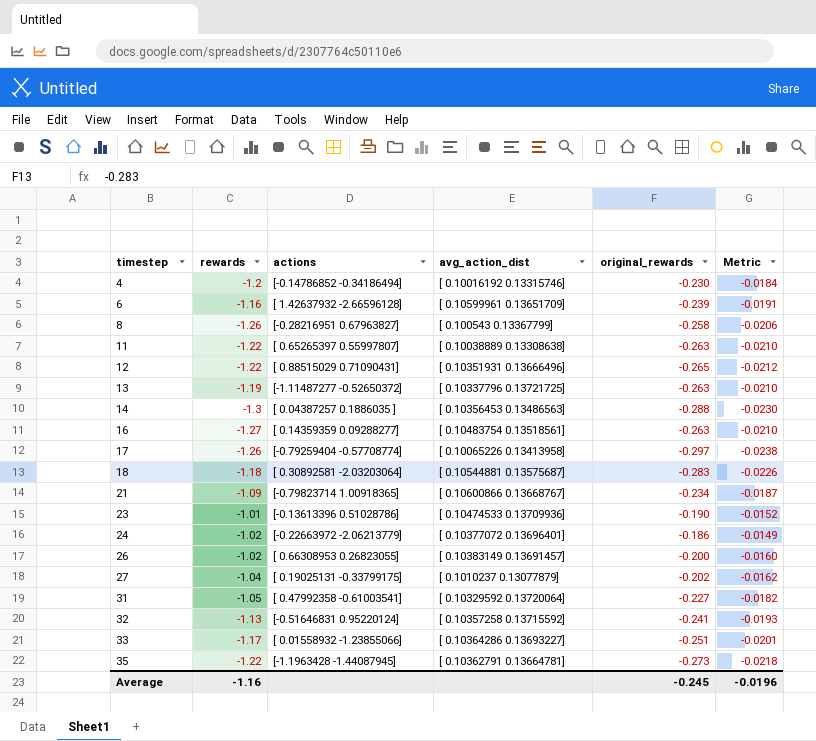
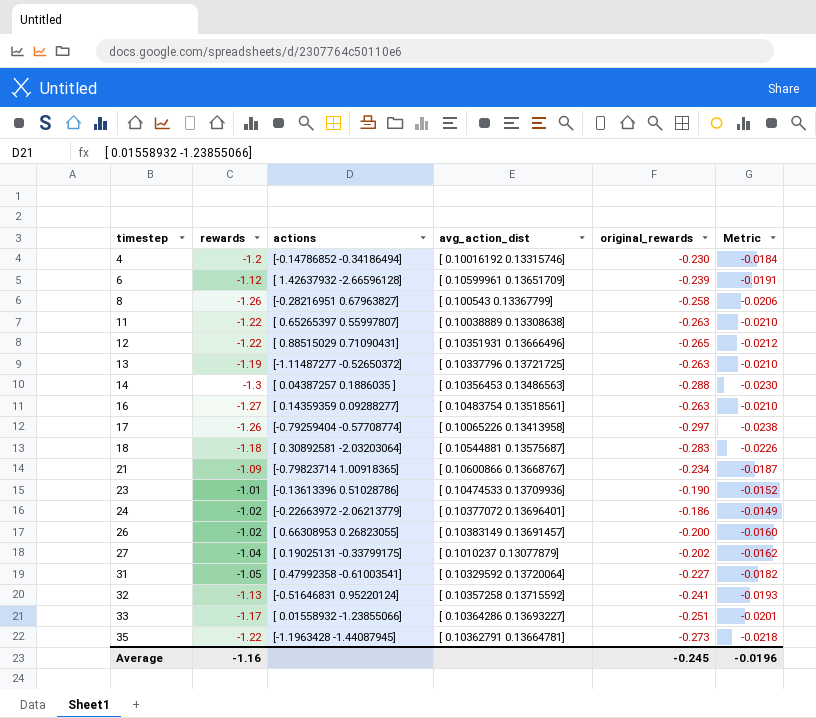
6 | rewards: -1.16 -> -1.12

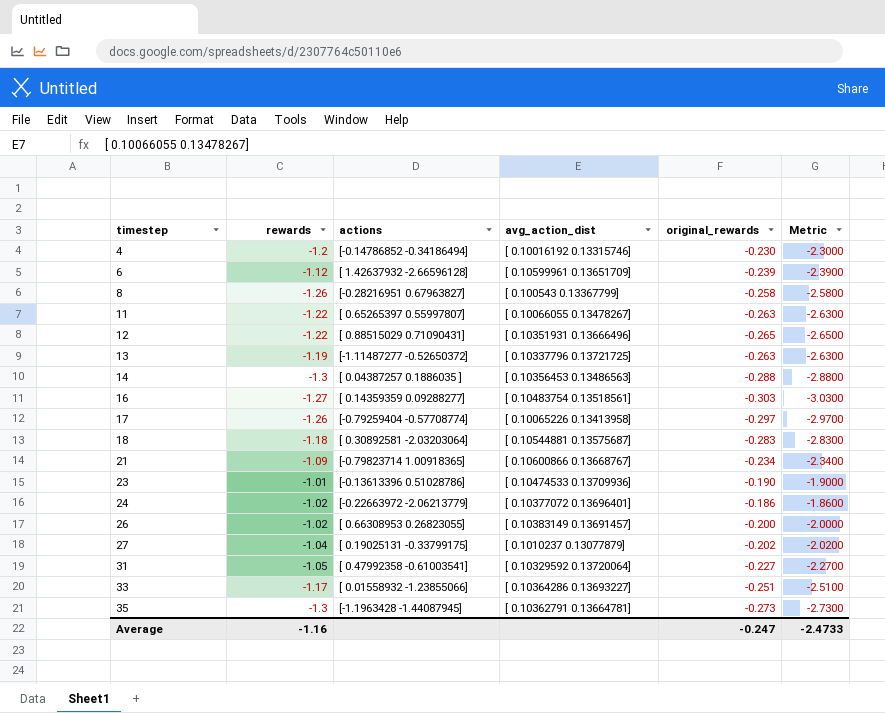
column Metric | formula: [original_rewards] * 0.08 -> [original_rewards] * 10
row 32: -1.13 | [-0.51646831 0.95220124] | [ 0.10357258 0.13715592] | -0.241 | -0.0193 -> none
11 | avg_action_dist: [ 0.10038889 0.13308638] -> [ 0.10066055 0.13478267]
16 | original_rewards: -0.263 -> -0.303
35 | rewards: -1.22 -> -1.3
Average | original_rewards: -0.245 -> -0.247
Average | Metric: -0.0196 -> -2.4733

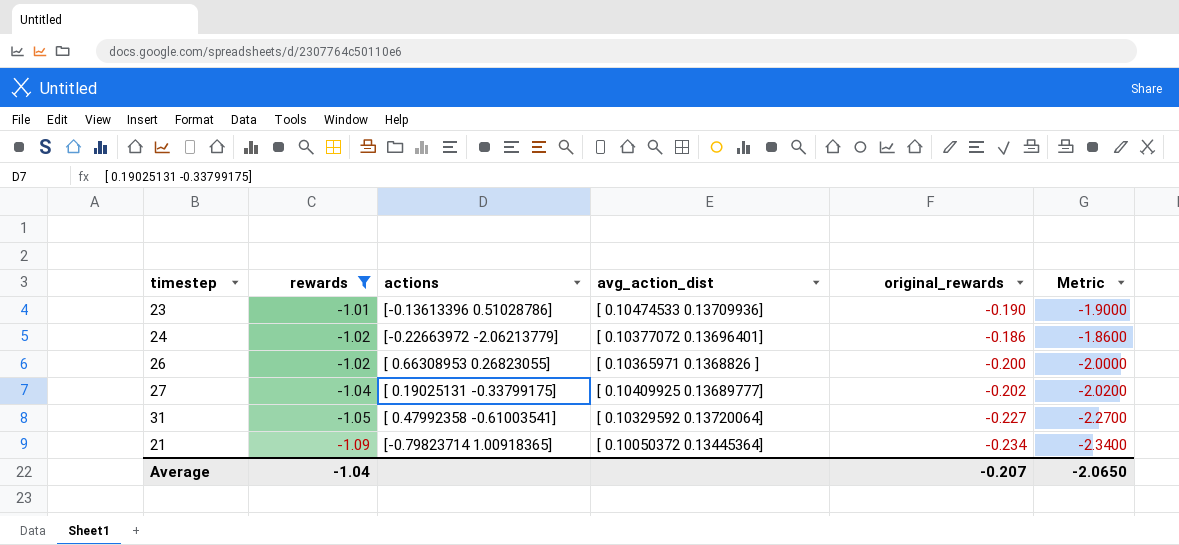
filter: none -> rewards >= -1.09
row order: timestep ascending -> rewards descending
26 | avg_action_dist: [ 0.10383149 0.13691457] -> [ 0.10365971 0.1368826 ]
27 | avg_action_dist: [ 0.1010237 0.13077879] -> [ 0.10409925 0.13689777]
21 | avg_action_dist: [ 0.10600866 0.13668767] -> [ 0.10050372 0.13445364]
Average | rewards: -1.16 -> -1.04
Average | original_rewards: -0.247 -> -0.207
Average | Metric: -2.4733 -> -2.0650

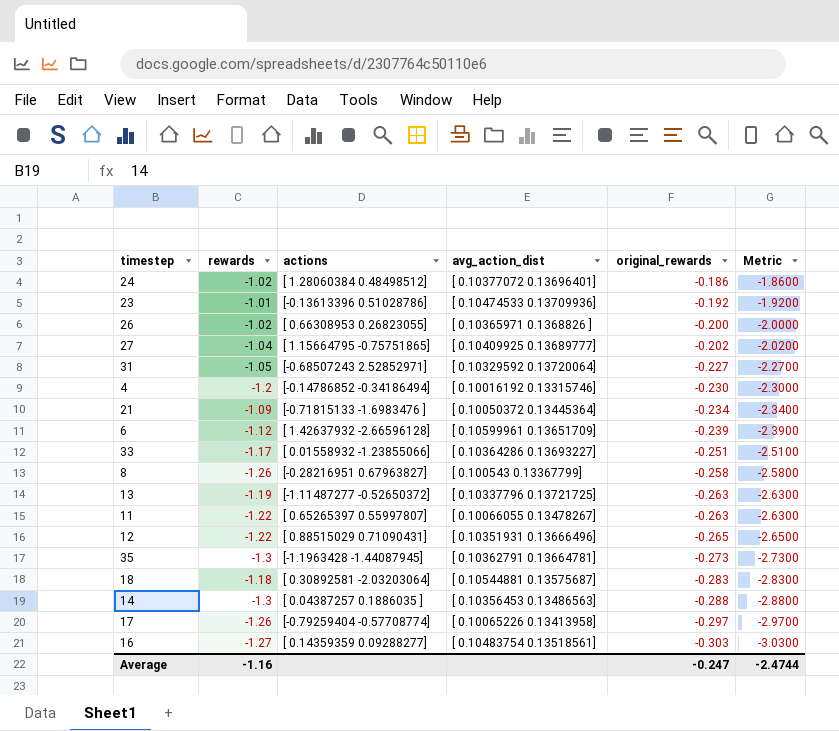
filter: rewards >= -1.09 -> none
row order: rewards descending -> original_rewards descending
24 | actions: [-0.22663972 -2.06213779] -> [ 1.28060384 0.48498512]
23 | original_rewards: -0.190 -> -0.192
23 | Metric: -1.9000 -> -1.9200
27 | actions: [ 0.19025131 -0.33799175] -> [ 1.15664795 -0.75751865]
31 | actions: [ 0.47992358 -0.61003541] -> [-0.68507243 2.52852971]
21 | actions: [-0.79823714 1.00918365] -> [-0.71815133 -1.6983476 ]
Average | rewards: -1.04 -> -1.16
Average | original_rewards: -0.207 -> -0.247
Average | Metric: -2.0650 -> -2.4744

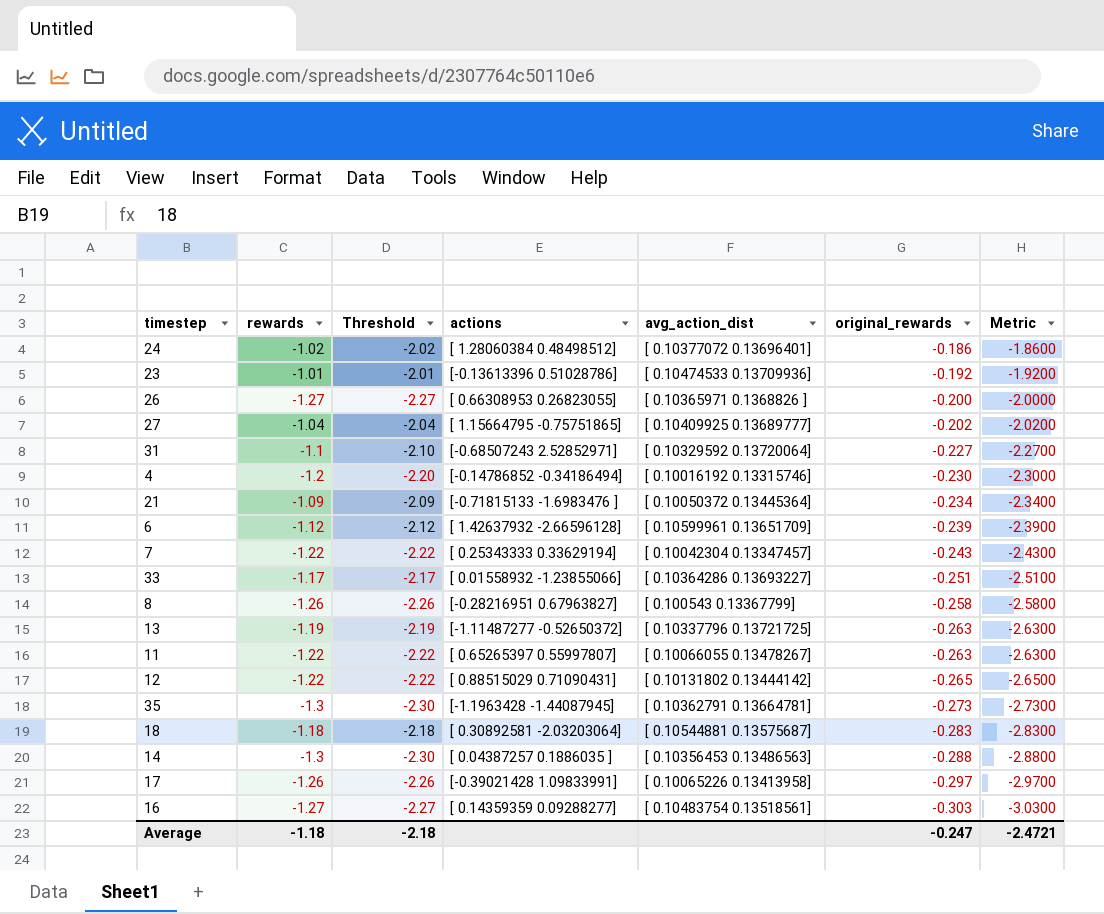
column Threshold | formula: none -> [rewards] - 1
26 | rewards: -1.02 -> -1.27
31 | rewards: -1.05 -> -1.1
row 7: none -> -1.22 | -2.22 | [ 0.25343333 0.33629194] | [ 0.10042304 0.13347457] | -0.243 | -2.4300
12 | avg_action_dist: [ 0.10351931 0.13666496] -> [ 0.10131802 0.13444142]
17 | actions: [-0.79259404 -0.57708774] -> [-0.39021428 1.09833991]
Average | rewards: -1.16 -> -1.18
Average | Metric: -2.4744 -> -2.4721

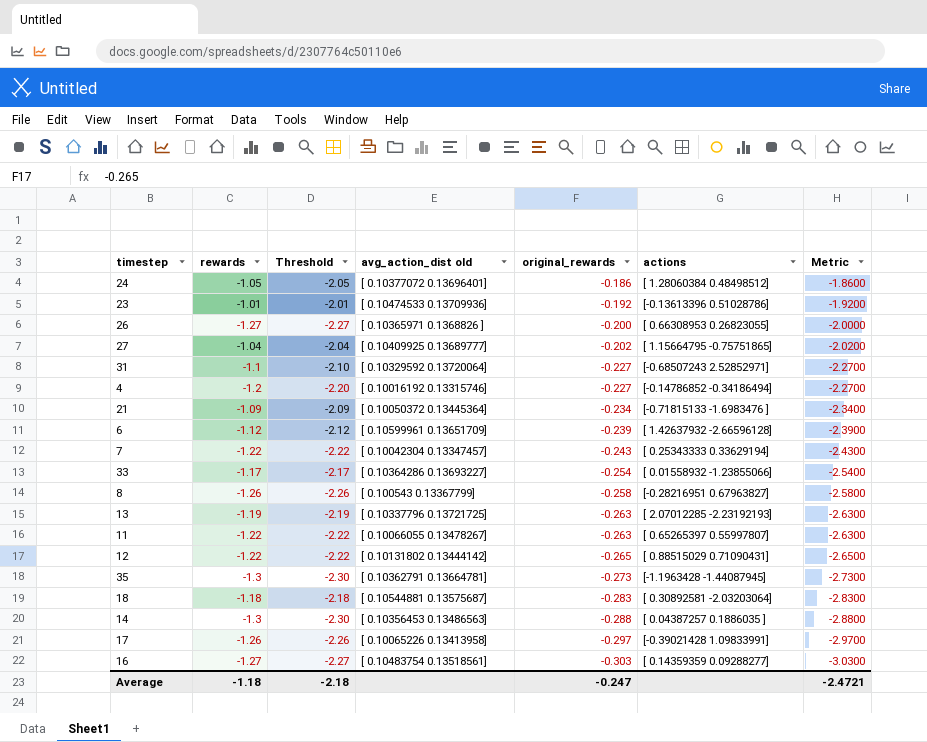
column name: avg_action_dist -> avg_action_dist old
column actions | position: 4 -> 6
24 | rewards: -1.02 -> -1.05
24 | Threshold: -2.02 -> -2.05
4 | original_rewards: -0.230 -> -0.227
4 | Metric: -2.3000 -> -2.2700
33 | original_rewards: -0.251 -> -0.254
33 | Metric: -2.5100 -> -2.5400
13 | actions: [-1.11487277 -0.52650372] -> [ 2.07012285 -2.23192193]

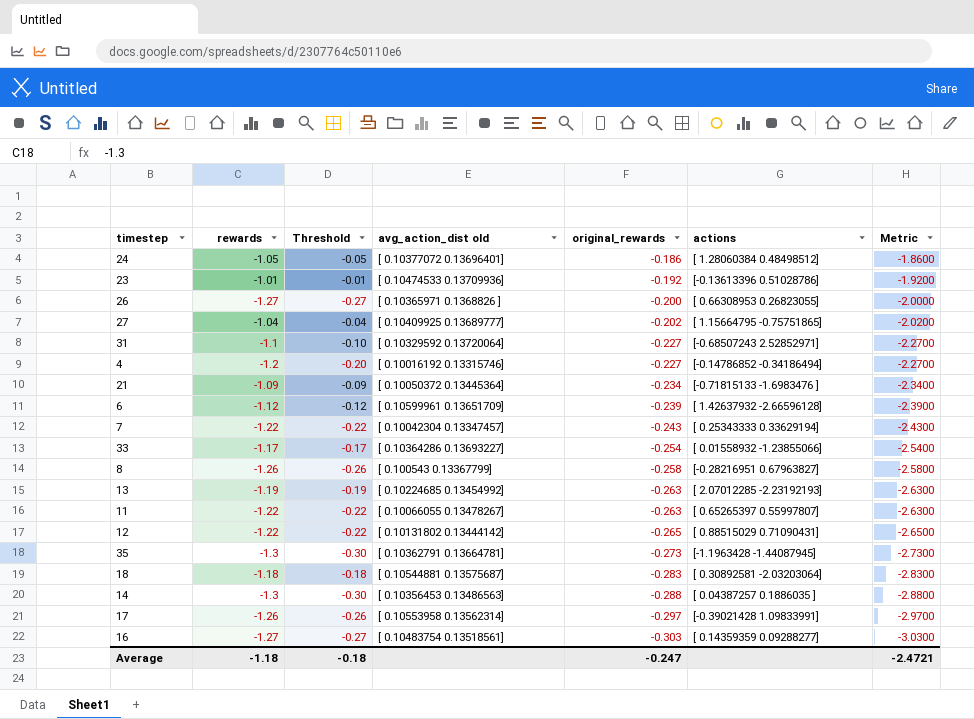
column Threshold | formula: [rewards] - 1 -> [rewards] + 1
13 | avg_action_dist old: [ 0.10337796 0.13721725] -> [ 0.10224685 0.13454992]
17 | avg_action_dist old: [ 0.10065226 0.13413958] -> [ 0.10553958 0.13562314]
Average | Threshold: -2.18 -> -0.18

